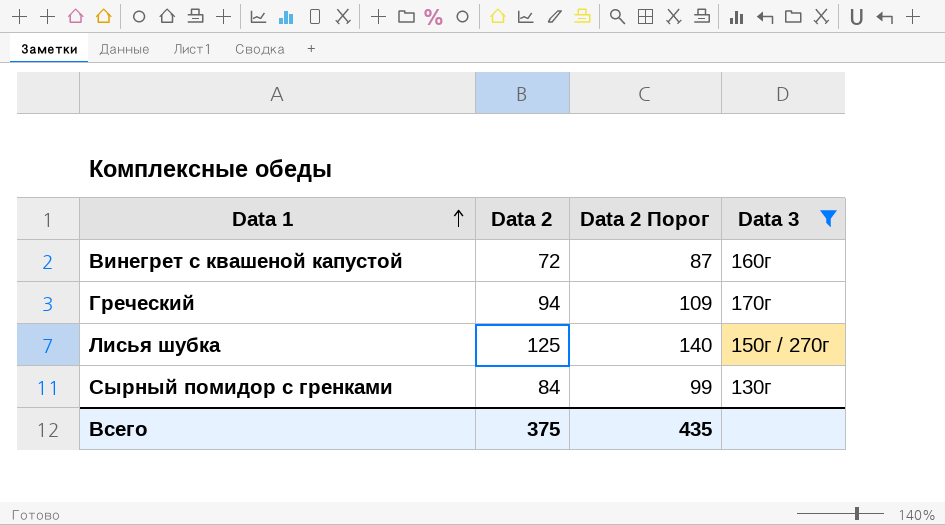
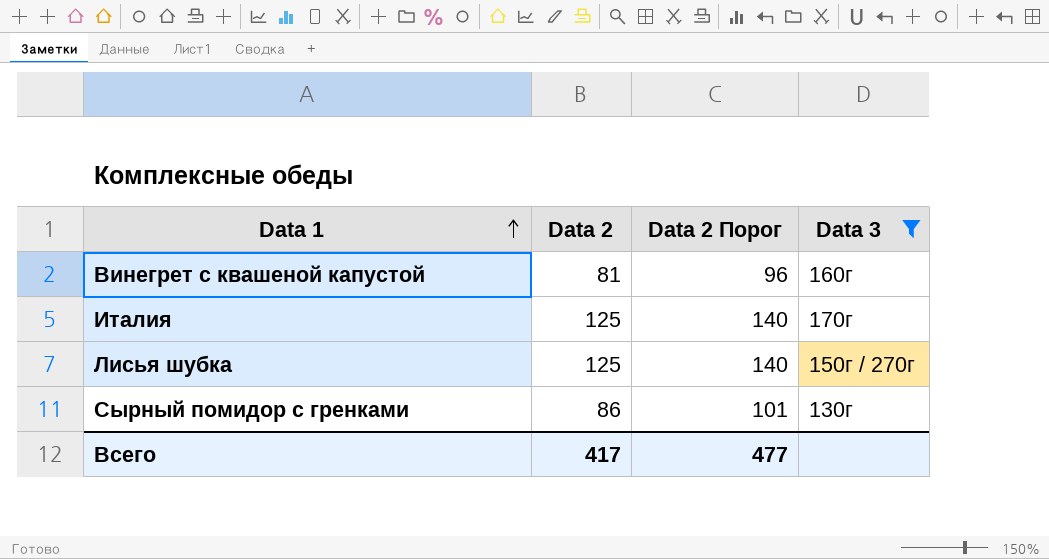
row Греческий: 94 | 109 | 170г -> none
Винегрет с квашеной капустой | Data 2: 72 -> 81
Винегрет с квашеной капустой | Data 2 Порог: 87 -> 96
row Италия: none -> 125 | 140 | 170г
Сырный помидор с гренками | Data 2: 84 -> 86
Сырный помидор с гренками | Data 2 Порог: 99 -> 101
Всего | Data 2: 375 -> 417
Всего | Data 2 Порог: 435 -> 477

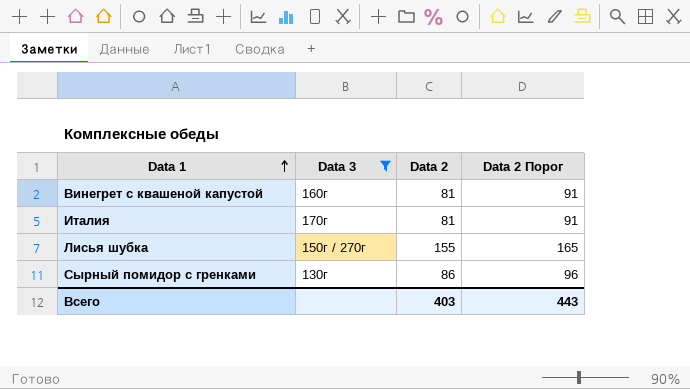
column Data 3 | position: 4 -> 2
column Data 2 Порог | formula: [Data 2] + 15 -> [Data 2] + 10
Италия | Data 2: 125 -> 81
Лисья шубка | Data 2: 125 -> 155
Всего | Data 2: 417 -> 403
Всего | Data 2 Порог: 477 -> 443

